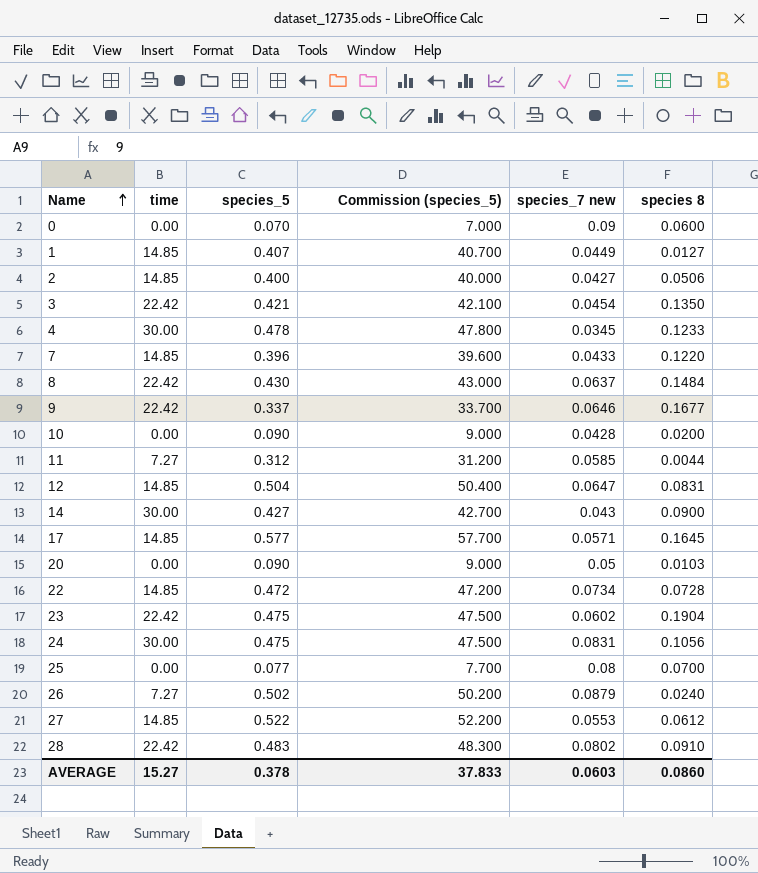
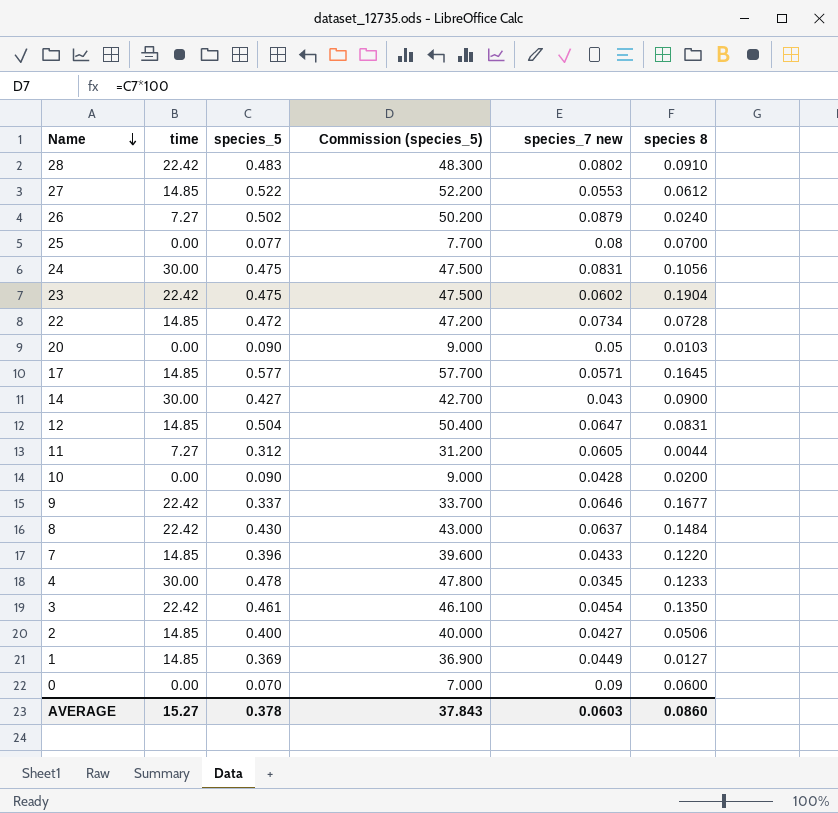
row order: Name ascending -> Name descending
11 | species_7 new: 0.0585 -> 0.0605
3 | species_5: 0.421 -> 0.461
3 | Commission (species_5): 42.100 -> 46.100
1 | species_5: 0.407 -> 0.369
1 | Commission (species_5): 40.700 -> 36.900
AVERAGE | Commission (species_5): 37.833 -> 37.843

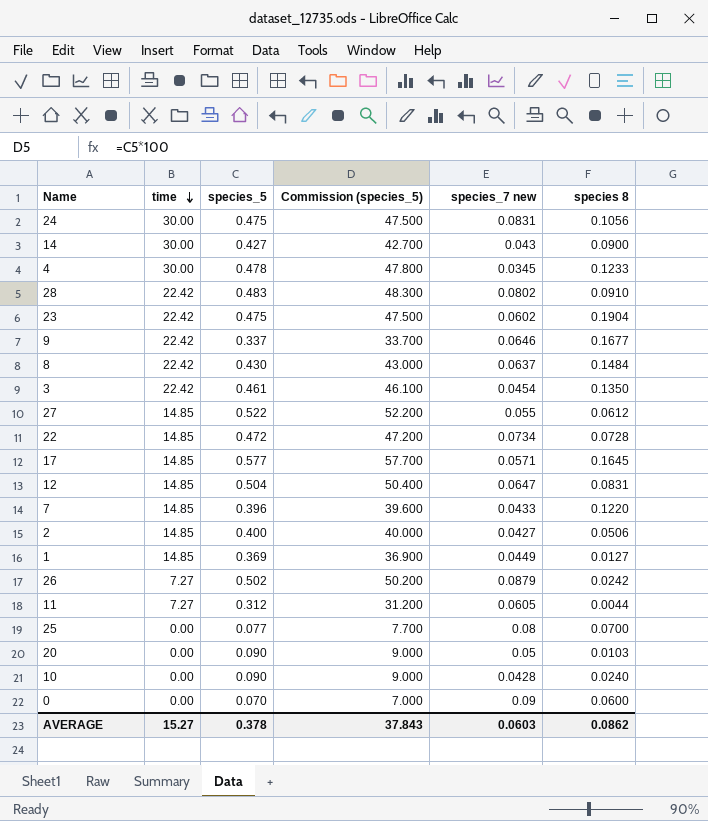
row order: Name descending -> time descending
27 | species_7 new: 0.0553 -> 0.055
26 | species 8: 0.0240 -> 0.0242
10 | species 8: 0.0200 -> 0.0240
AVERAGE | species 8: 0.0860 -> 0.0862

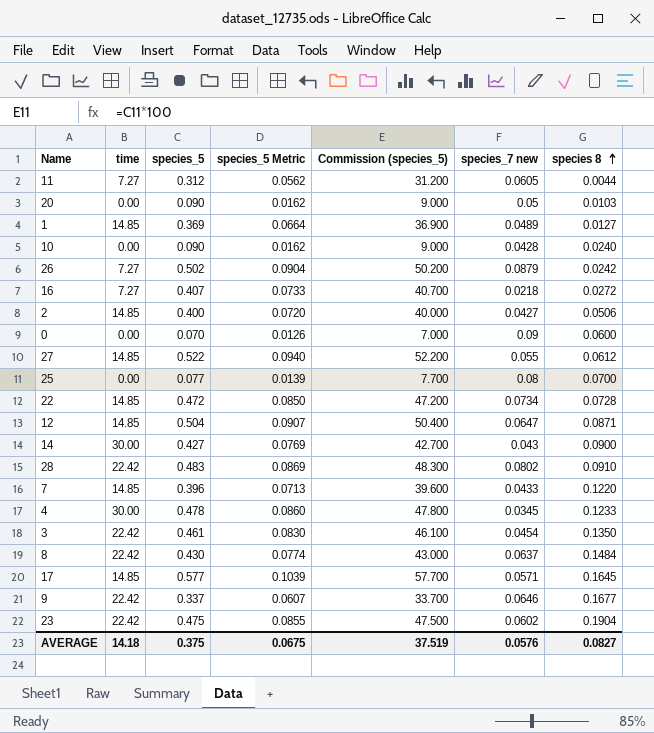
row order: time descending -> species 8 ascending
column species_5 Metric | formula: none -> [species_5] * 0.18
row 24: 30.00 | 0.475 | 47.500 | 0.0831 | 0.1056 -> none
1 | species_7 new: 0.0449 -> 0.0489
row 16: none -> 7.27 | 0.407 | 0.0733 | 40.700 | 0.0218 | 0.0272
12 | species 8: 0.0831 -> 0.0871
AVERAGE | time: 15.27 -> 14.18
AVERAGE | species_5: 0.378 -> 0.375
AVERAGE | Commission (species_5): 37.843 -> 37.519
AVERAGE | species_7 new: 0.0603 -> 0.0576
AVERAGE | species 8: 0.0862 -> 0.0827

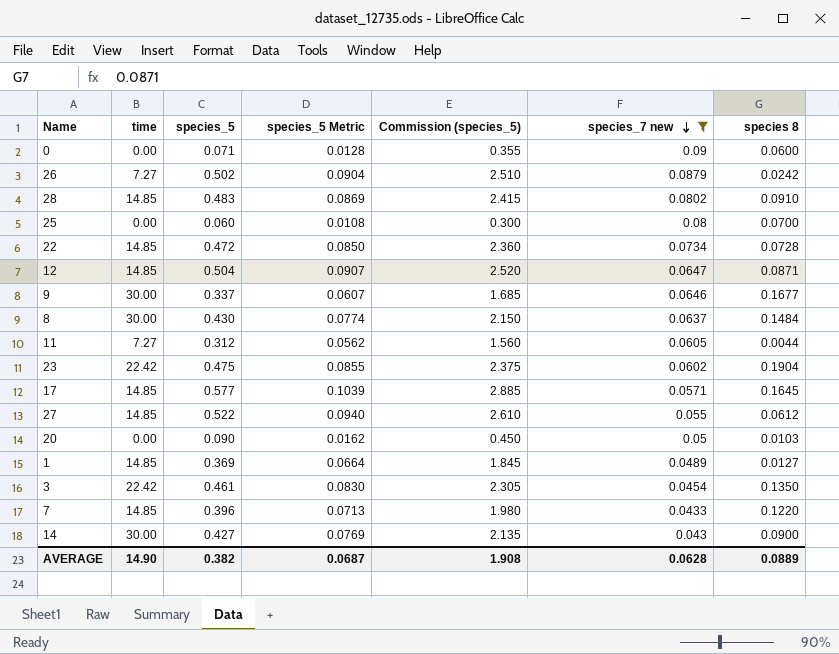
filter: none -> species_7 new >= 0.043
row order: species 8 ascending -> species_7 new descending
column Commission (species_5) | formula: [species_5] * 100 -> [species_5] * 5
0 | species_5: 0.070 -> 0.071
0 | species_5 Metric: 0.0126 -> 0.0128
28 | time: 22.42 -> 14.85
25 | species_5: 0.077 -> 0.060
25 | species_5 Metric: 0.0139 -> 0.0108
9 | time: 22.42 -> 30.00
8 | time: 22.42 -> 30.00
AVERAGE | time: 14.18 -> 14.90
AVERAGE | species_5: 0.375 -> 0.382
AVERAGE | species_5 Metric: 0.0675 -> 0.0687
AVERAGE | Commission (species_5): 37.519 -> 1.908
AVERAGE | species_7 new: 0.0576 -> 0.0628
AVERAGE | species 8: 0.0827 -> 0.0889

